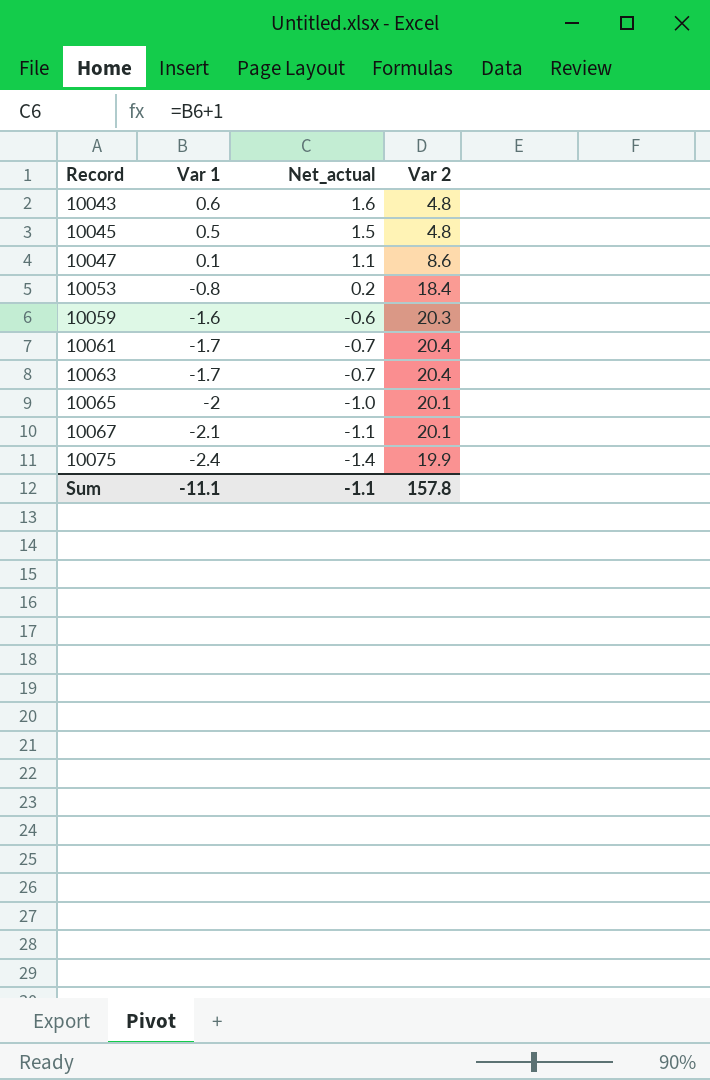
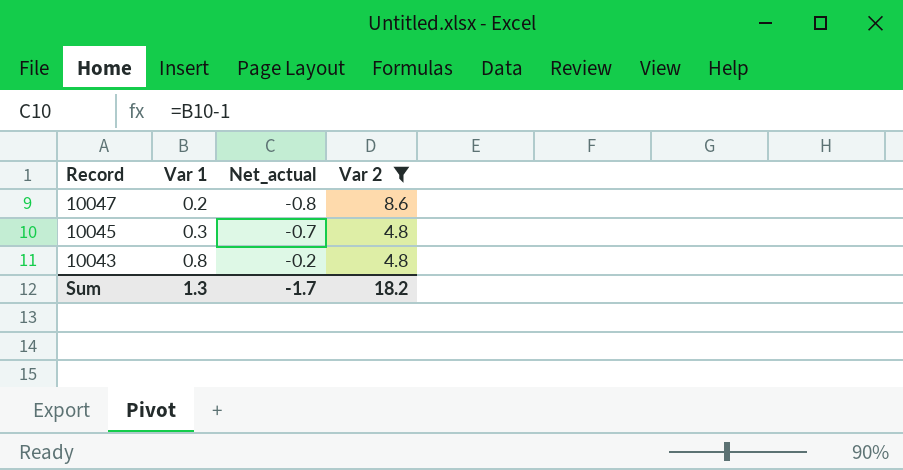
filter: none -> Var 2 <= 8.6
row order: Record ascending -> Record descending
column Net_actual | formula: [Var 1] + 1 -> [Var 1] - 1
10047 | Var 1: 0.1 -> 0.2
10045 | Var 1: 0.5 -> 0.3
10043 | Var 1: 0.6 -> 0.8
Sum | Var 1: -11.1 -> 1.3
Sum | Net_actual: -1.1 -> -1.7
Sum | Var 2: 157.8 -> 18.2

